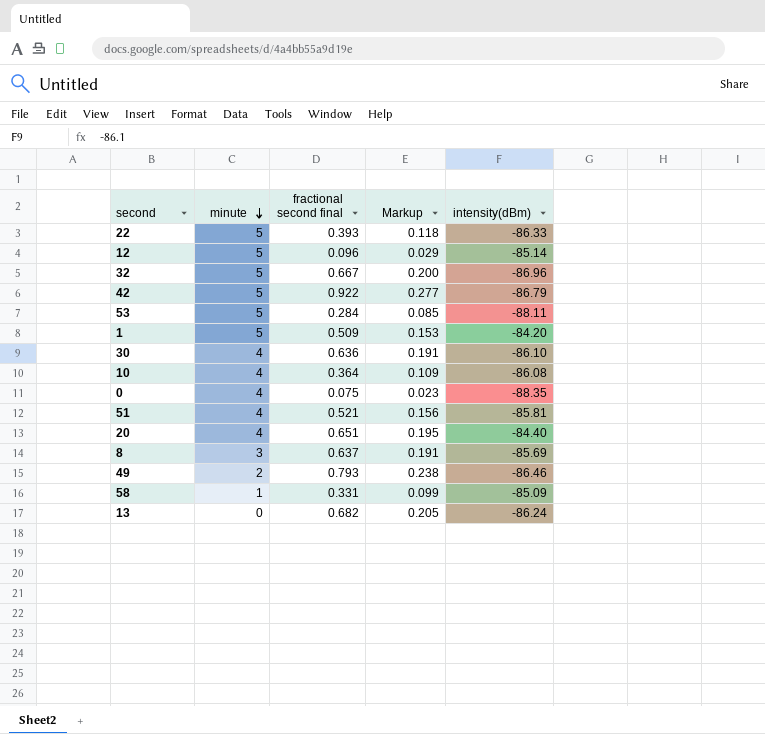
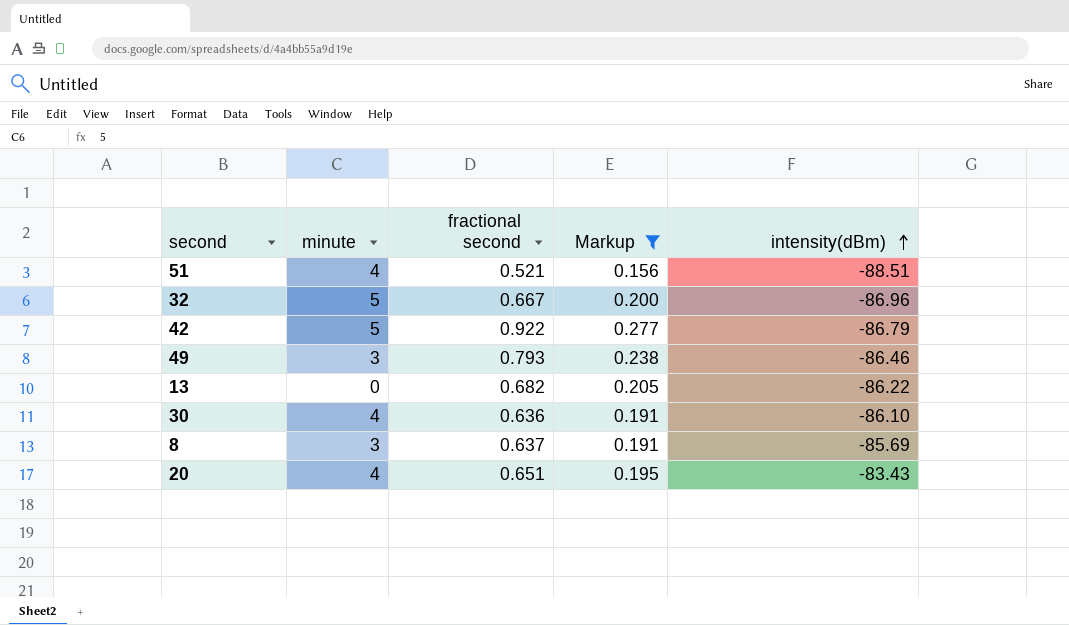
filter: none -> Markup >= 0.156
row order: minute descending -> intensity(dBm) ascending
column name: fractional second final -> fractional second
51 | intensity(dBm): -85.81 -> -88.51
49 | minute: 2 -> 3
13 | intensity(dBm): -86.24 -> -86.22
20 | intensity(dBm): -84.40 -> -83.43

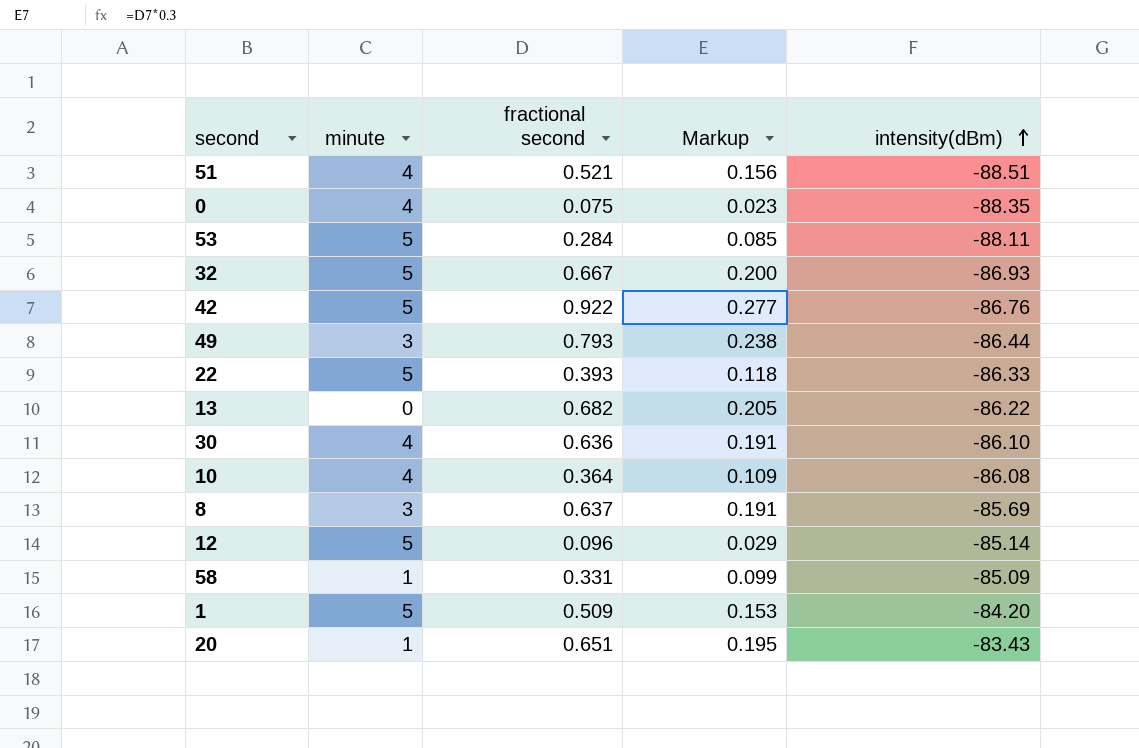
filter: Markup >= 0.156 -> none
32 | intensity(dBm): -86.96 -> -86.93
42 | intensity(dBm): -86.79 -> -86.76
49 | intensity(dBm): -86.46 -> -86.44
20 | minute: 4 -> 1

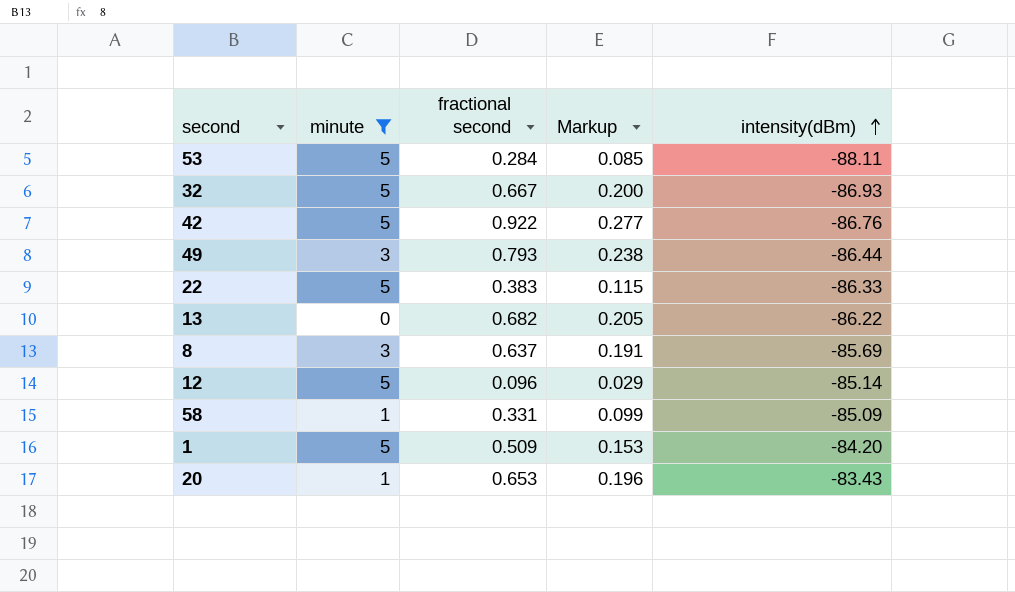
filter: none -> minute != 4
22 | fractional second: 0.393 -> 0.383
22 | Markup: 0.118 -> 0.115
20 | fractional second: 0.651 -> 0.653
20 | Markup: 0.195 -> 0.196

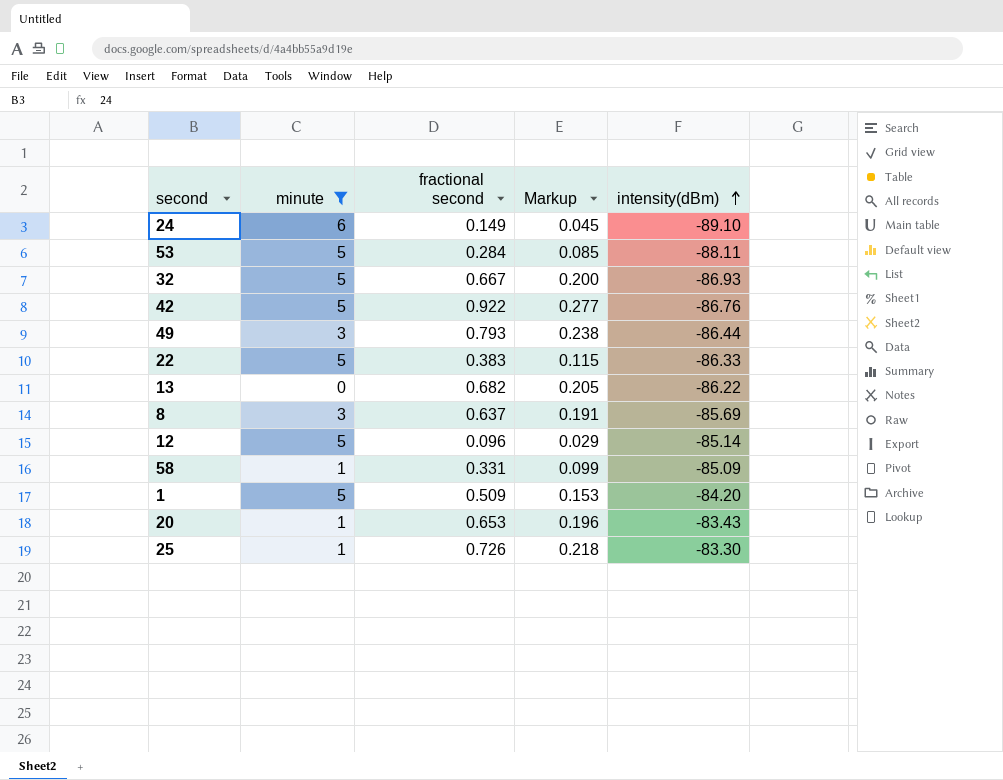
row 24: none -> 6 | 0.149 | 0.045 | -89.10
row 25: none -> 1 | 0.726 | 0.218 | -83.30

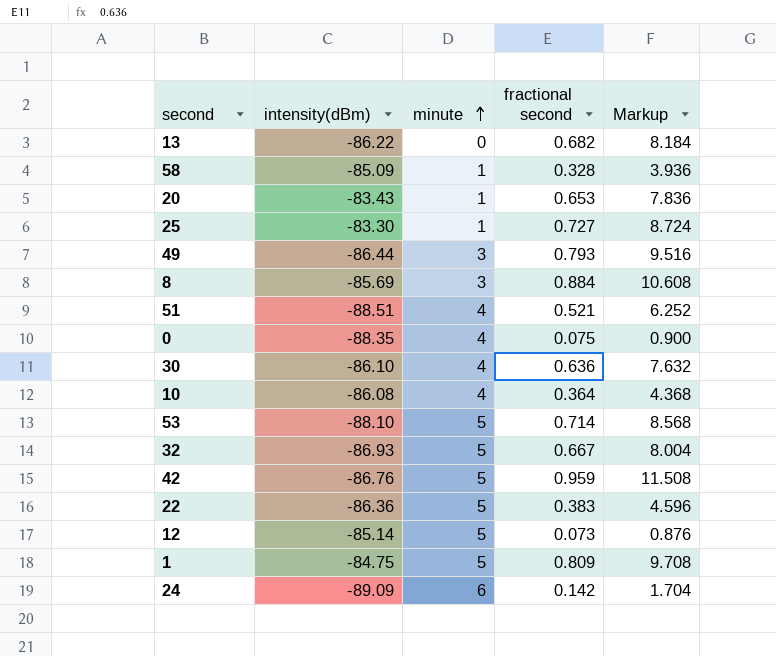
filter: minute != 4 -> none
row order: intensity(dBm) ascending -> minute ascending
column intensity(dBm) | position: 5 -> 2
column Markup | formula: [fractional second] * 0.3 -> [fractional second] * 12
58 | fractional second: 0.331 -> 0.328
25 | fractional second: 0.726 -> 0.727
8 | fractional second: 0.637 -> 0.884
53 | intensity(dBm): -88.11 -> -88.10
53 | fractional second: 0.284 -> 0.714
42 | fractional second: 0.922 -> 0.959
22 | intensity(dBm): -86.33 -> -86.36
12 | fractional second: 0.096 -> 0.073
1 | intensity(dBm): -84.20 -> -84.75
1 | fractional second: 0.509 -> 0.809
24 | intensity(dBm): -89.10 -> -89.09
24 | fractional second: 0.149 -> 0.142

